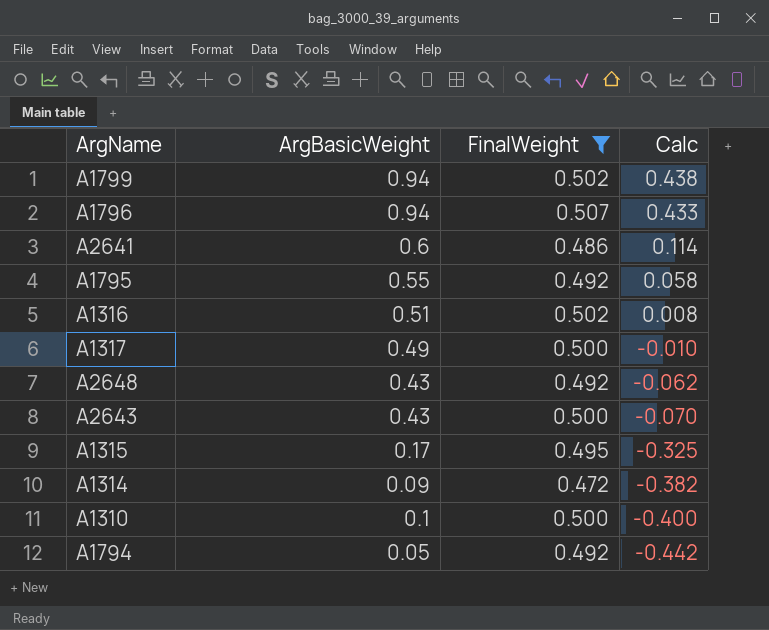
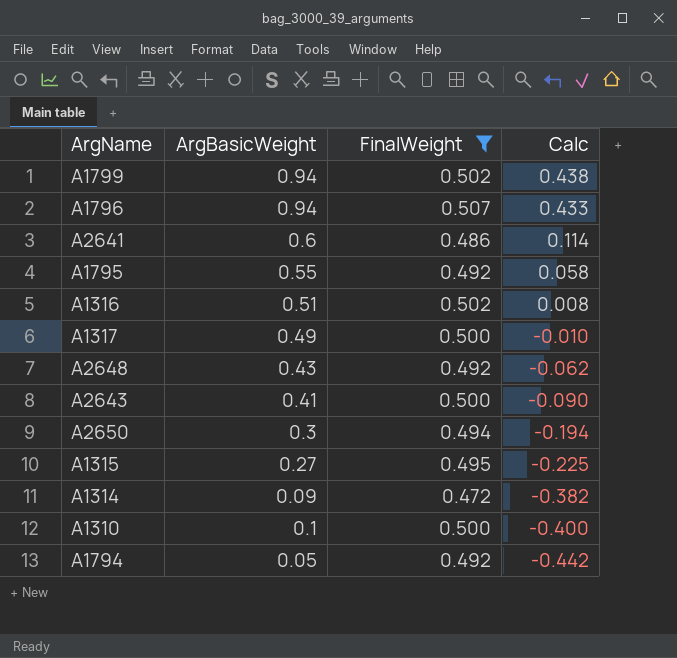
A2643 | ArgBasicWeight: 0.43 -> 0.41
A2643 | Calc: -0.070 -> -0.090
row A2650: none -> 0.3 | 0.494 | -0.194
A1315 | ArgBasicWeight: 0.17 -> 0.27
A1315 | Calc: -0.325 -> -0.225

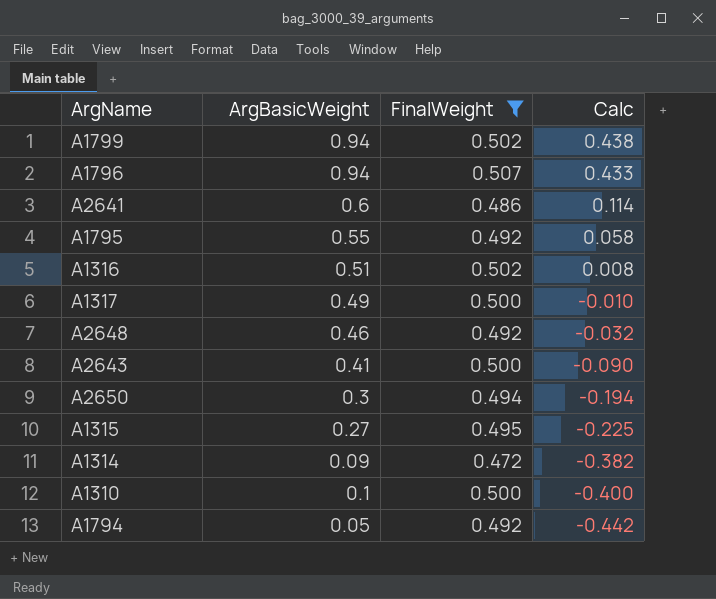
A2648 | ArgBasicWeight: 0.43 -> 0.46
A2648 | Calc: -0.062 -> -0.032

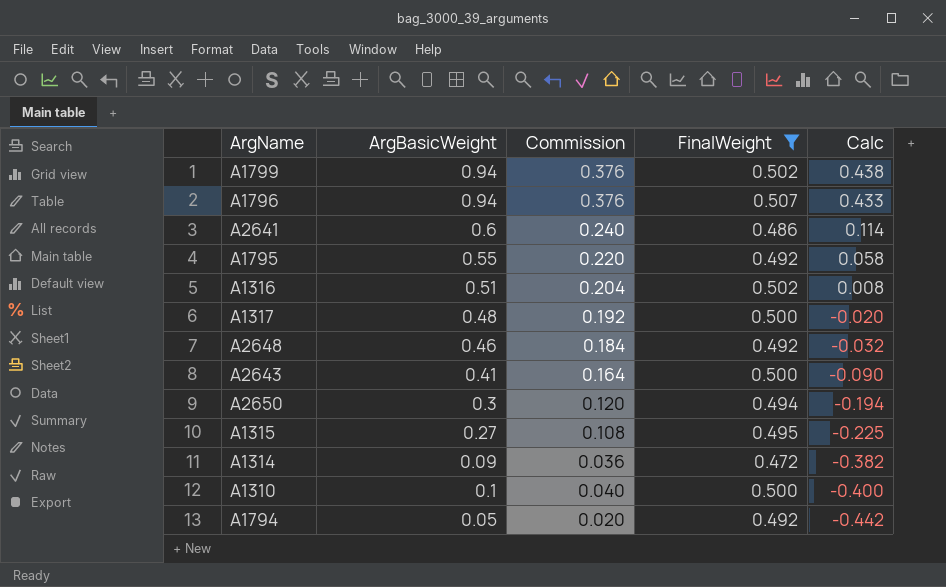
column Commission | formula: none -> [ArgBasicWeight] * 0.4
A1317 | ArgBasicWeight: 0.49 -> 0.48
A1317 | Calc: -0.010 -> -0.020

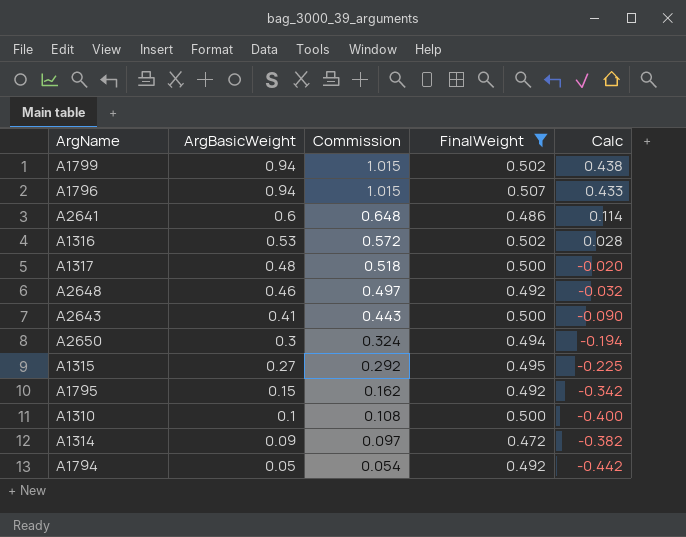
row order: Calc descending -> ArgBasicWeight descending
column Commission | formula: [ArgBasicWeight] * 0.4 -> [ArgBasicWeight] * 1.08
A1316 | ArgBasicWeight: 0.51 -> 0.53
A1316 | Calc: 0.008 -> 0.028
A1795 | ArgBasicWeight: 0.55 -> 0.15
A1795 | Calc: 0.058 -> -0.342

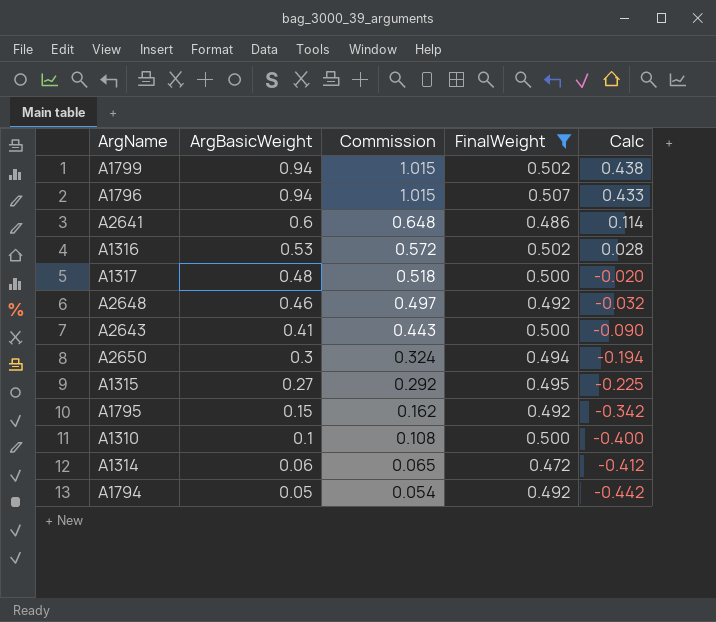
A1314 | ArgBasicWeight: 0.09 -> 0.06
A1314 | Commission: 0.097 -> 0.065
A1314 | Calc: -0.382 -> -0.412

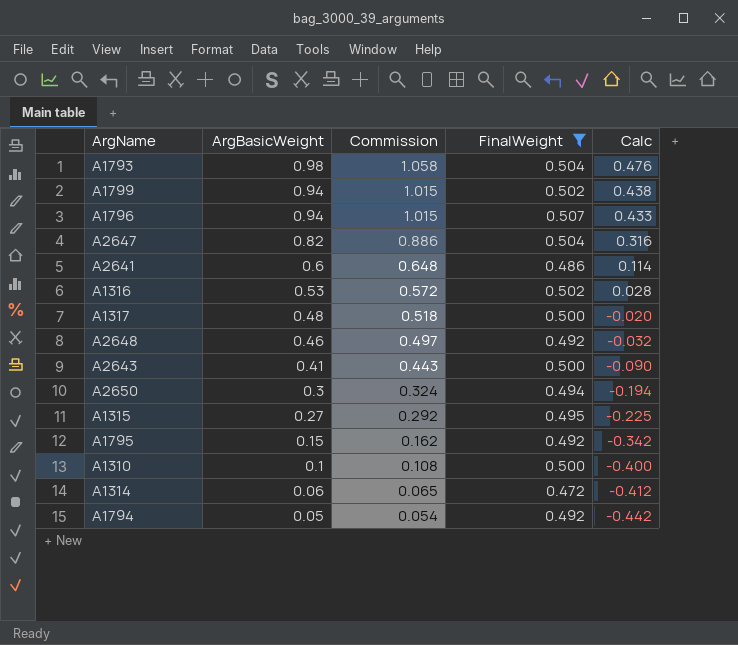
row A1793: none -> 0.98 | 1.058 | 0.504 | 0.476
row A2647: none -> 0.82 | 0.886 | 0.504 | 0.316

